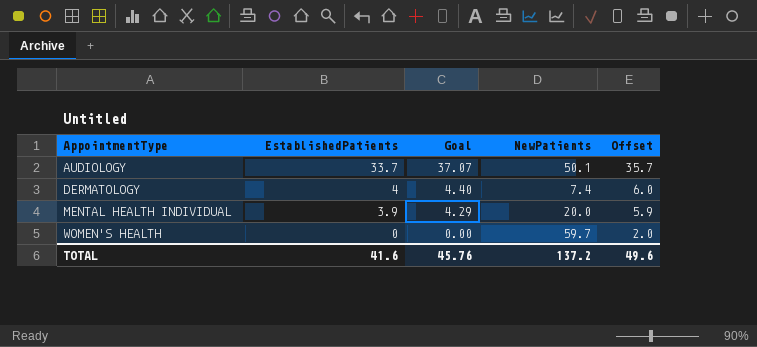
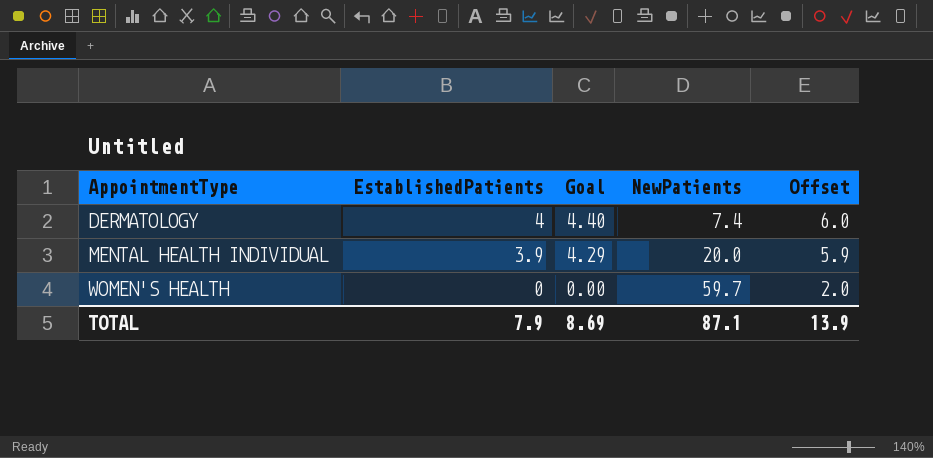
row AUDIOLOGY: 33.7 | 37.07 | 50.1 | 35.7 -> none
TOTAL | EstablishedPatients: 41.6 -> 7.9
TOTAL | Goal: 45.76 -> 8.69
TOTAL | NewPatients: 137.2 -> 87.1
TOTAL | Offset: 49.6 -> 13.9

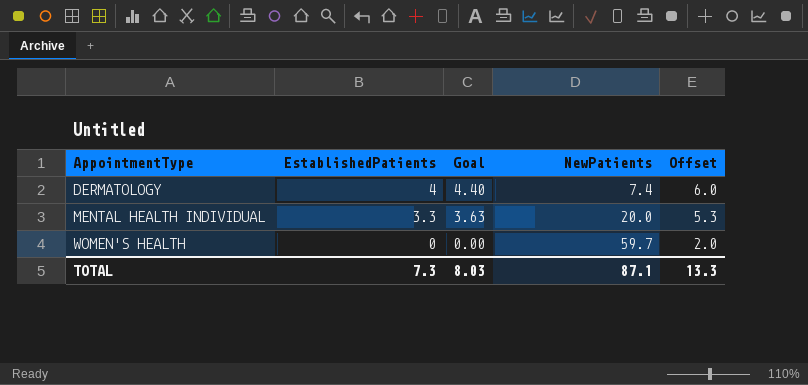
MENTAL HEALTH INDIVIDUAL | EstablishedPatients: 3.9 -> 3.3
MENTAL HEALTH INDIVIDUAL | Goal: 4.29 -> 3.63
MENTAL HEALTH INDIVIDUAL | Offset: 5.9 -> 5.3
TOTAL | EstablishedPatients: 7.9 -> 7.3
TOTAL | Goal: 8.69 -> 8.03
TOTAL | Offset: 13.9 -> 13.3

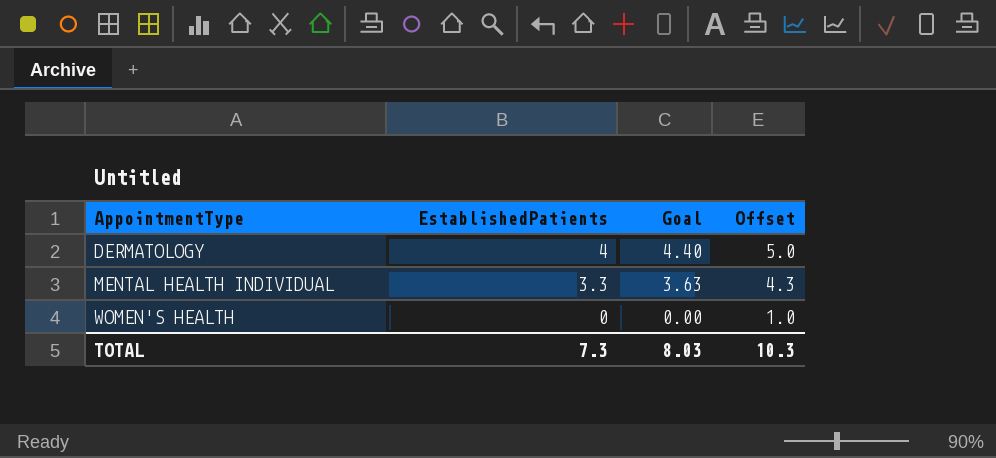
column NewPatients | position: 4 -> none
column Offset | formula: [EstablishedPatients] + 2 -> [EstablishedPatients] + 1
TOTAL | Offset: 13.3 -> 10.3

